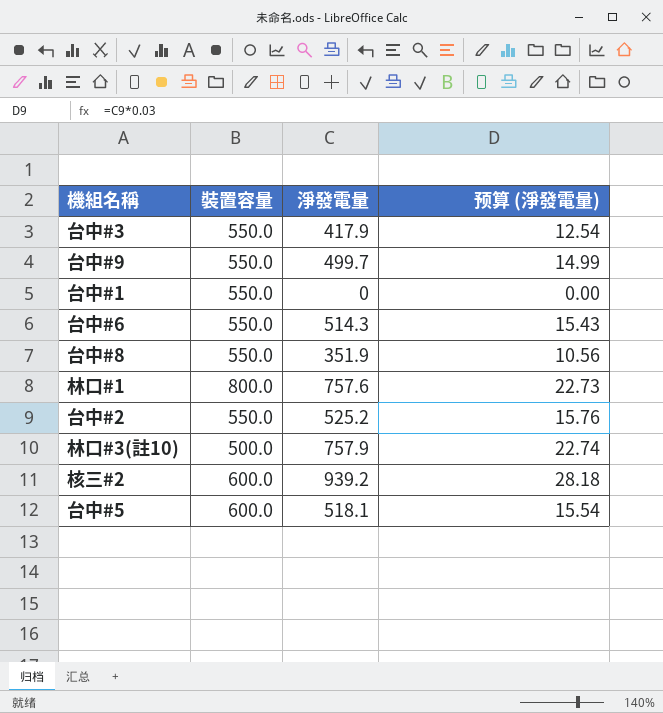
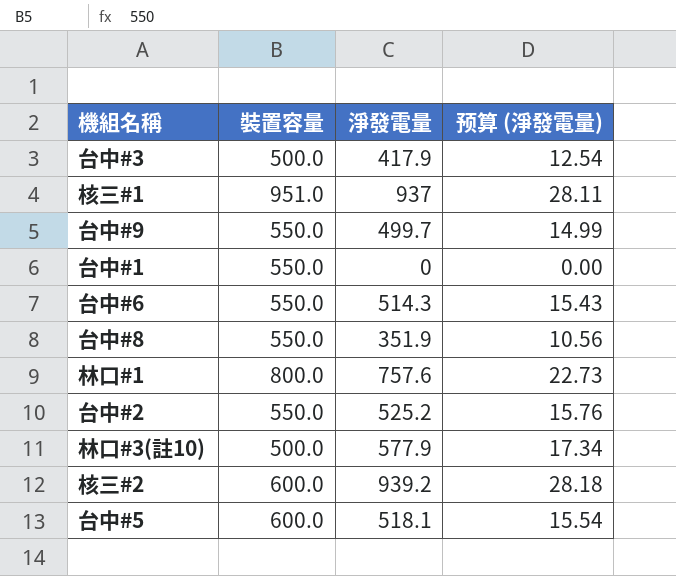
台中#3 | 裝置容量: 550.0 -> 500.0
row 核三#1: none -> 951.0 | 937 | 28.11
林口#3(註10) | 淨發電量: 757.9 -> 577.9
林口#3(註10) | 预算 (淨發電量): 22.74 -> 17.34

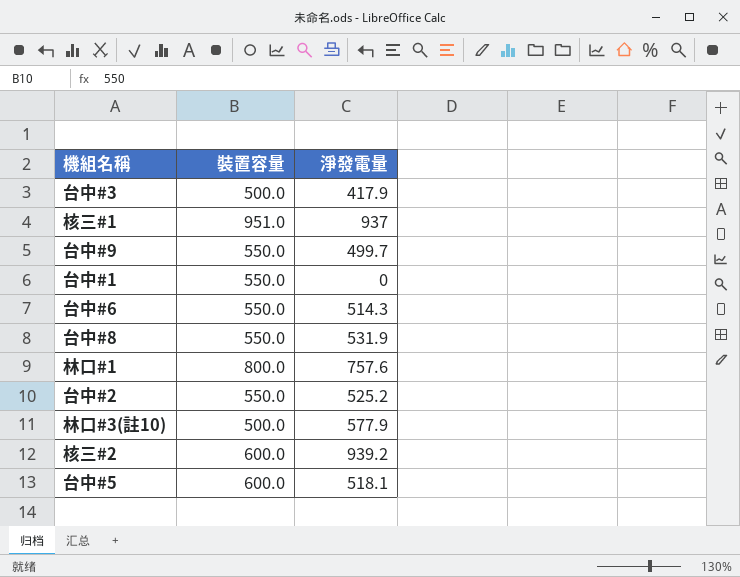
column 预算 (淨發電量) | formula: [淨發電量] * 0.03 -> none
台中#8 | 淨發電量: 351.9 -> 531.9

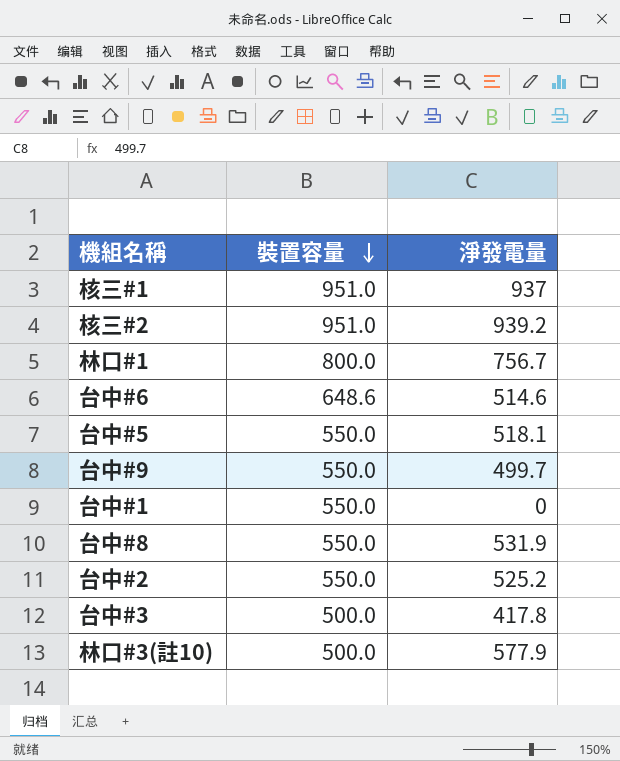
row order: none -> 裝置容量 descending
核三#2 | 裝置容量: 600.0 -> 951.0
林口#1 | 淨發電量: 757.6 -> 756.7
台中#6 | 裝置容量: 550.0 -> 648.6
台中#6 | 淨發電量: 514.3 -> 514.6
台中#5 | 裝置容量: 600.0 -> 550.0
台中#3 | 淨發電量: 417.9 -> 417.8

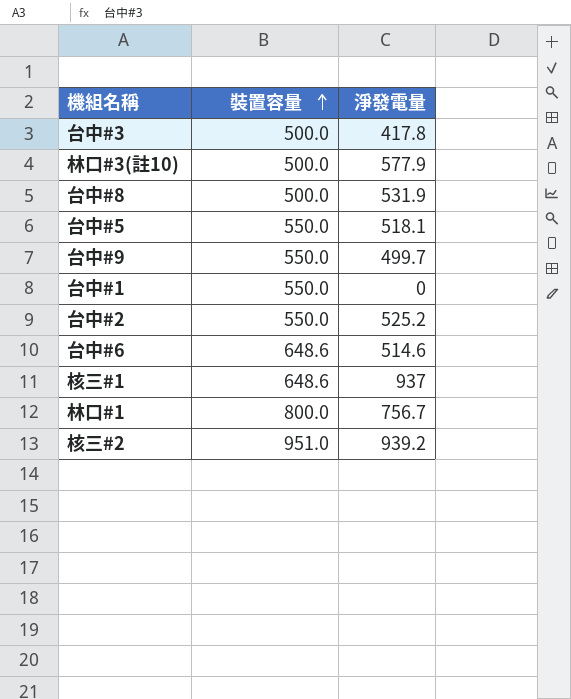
row order: 裝置容量 descending -> 裝置容量 ascending
台中#8 | 裝置容量: 550.0 -> 500.0
核三#1 | 裝置容量: 951.0 -> 648.6

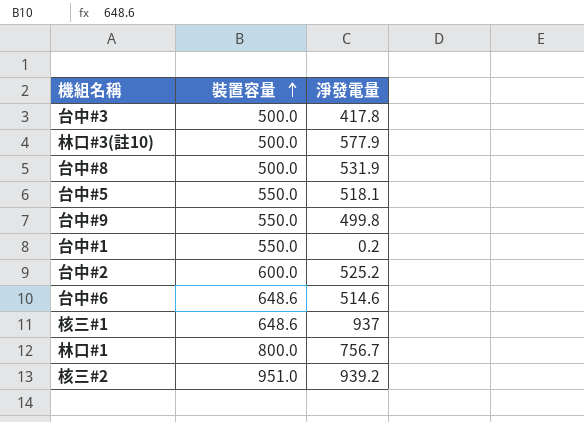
台中#9 | 淨發電量: 499.7 -> 499.8
台中#1 | 淨發電量: 0 -> 0.2
台中#2 | 裝置容量: 550.0 -> 600.0

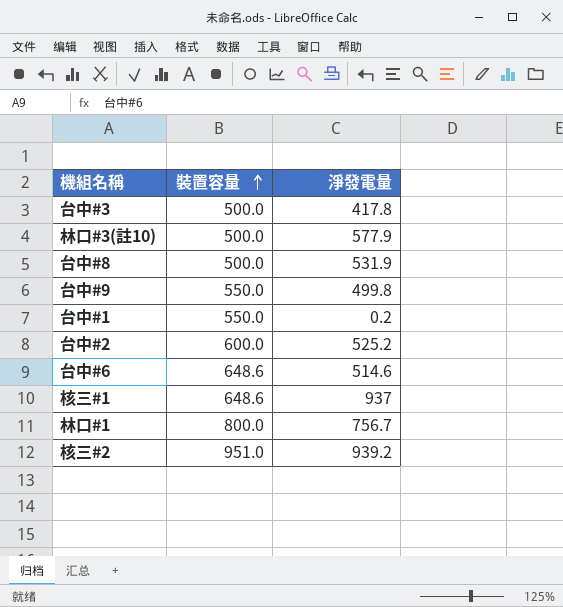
row 台中#5: 550.0 | 518.1 -> none

